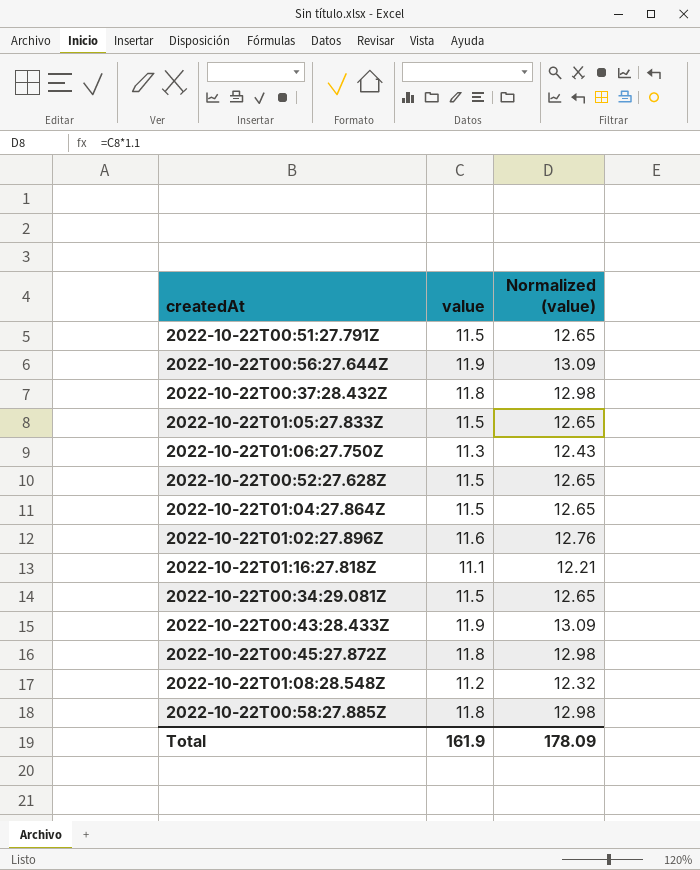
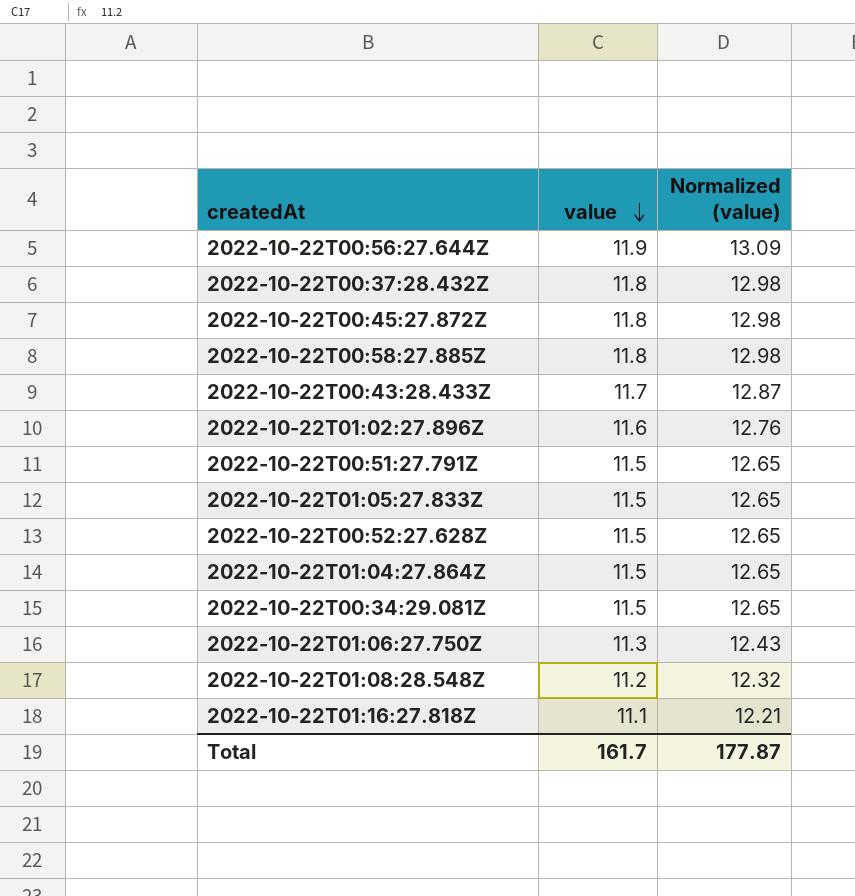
row order: none -> value descending
2022-10-22T00:43:28.433Z | value: 11.9 -> 11.7
2022-10-22T00:43:28.433Z | Normalized (value): 13.09 -> 12.87
Total | value: 161.9 -> 161.7
Total | Normalized (value): 178.09 -> 177.87

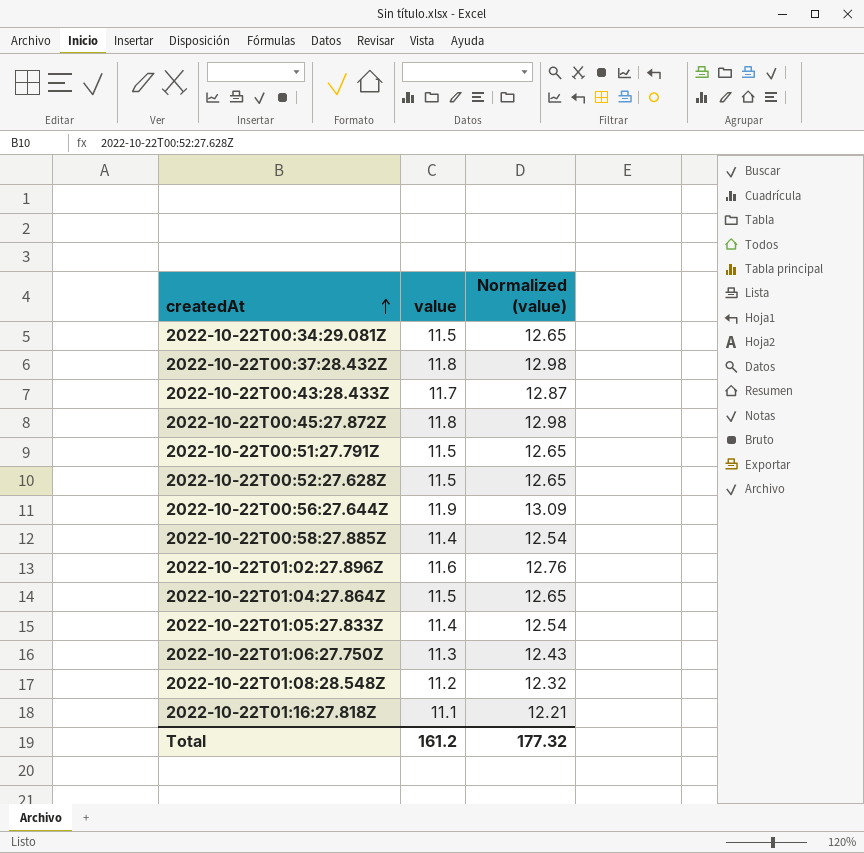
row order: value descending -> createdAt ascending
2022-10-22T00:58:27.885Z | value: 11.8 -> 11.4
2022-10-22T00:58:27.885Z | Normalized (value): 12.98 -> 12.54
2022-10-22T01:05:27.833Z | value: 11.5 -> 11.4
2022-10-22T01:05:27.833Z | Normalized (value): 12.65 -> 12.54
Total | value: 161.7 -> 161.2
Total | Normalized (value): 177.87 -> 177.32

